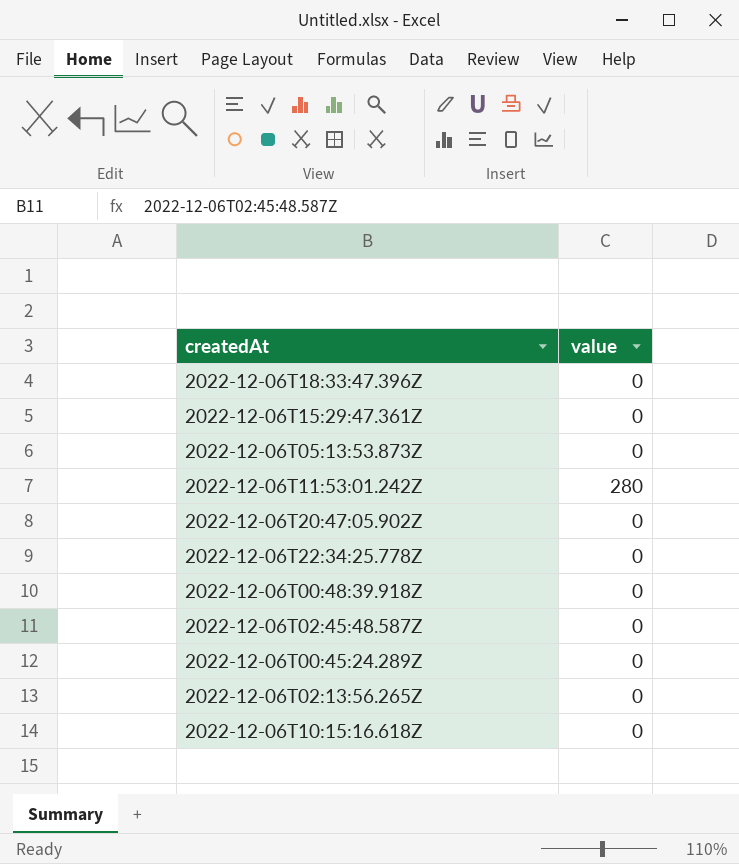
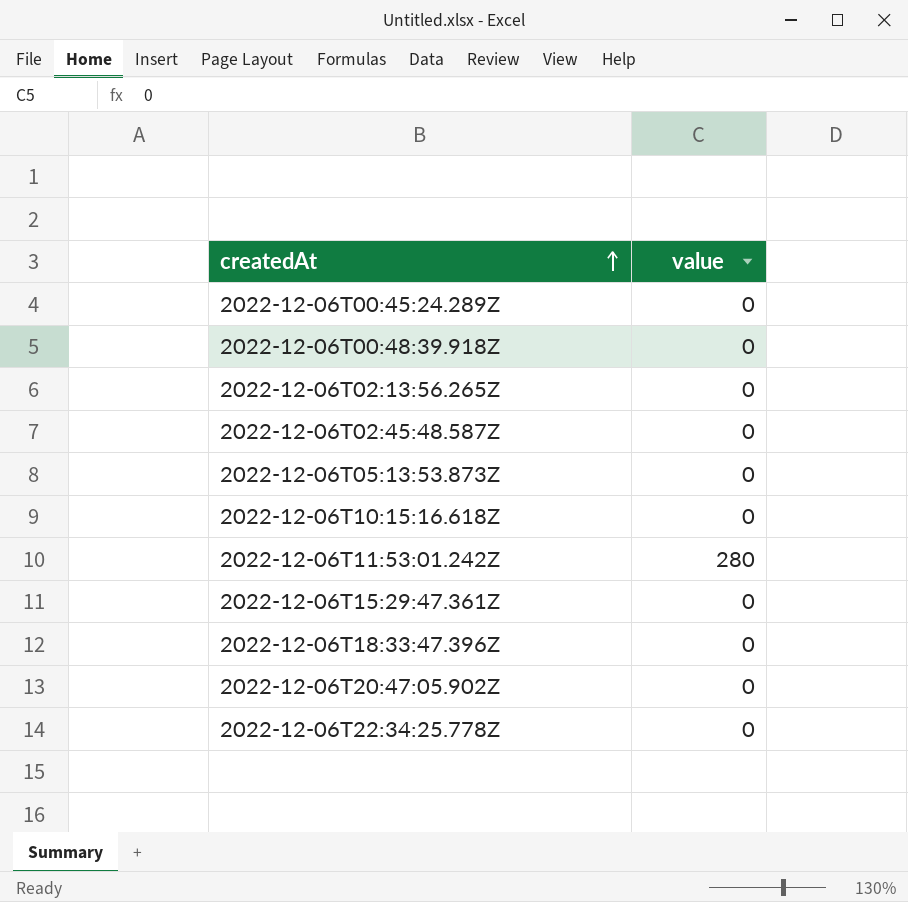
row order: none -> createdAt ascending

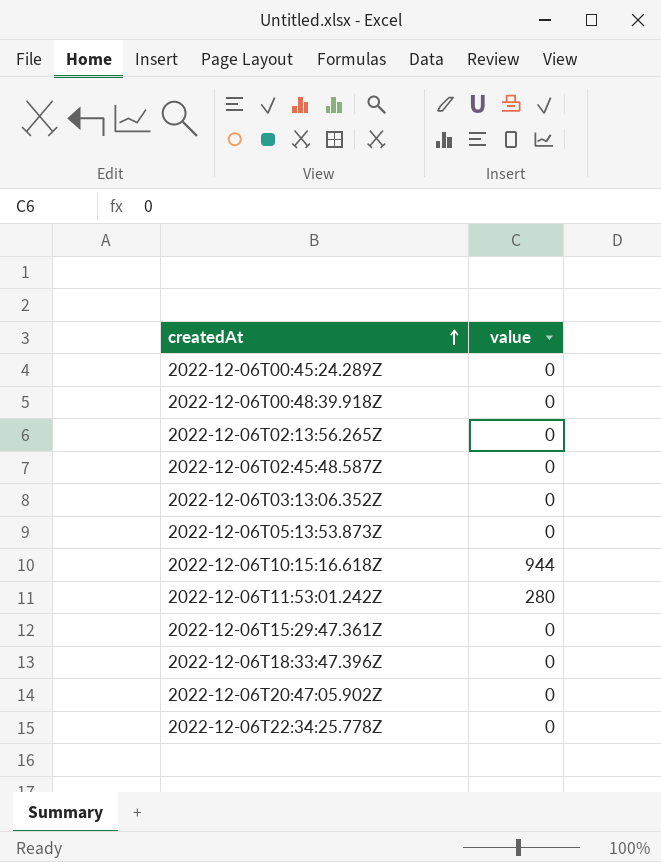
row 2022-12-06T03:13:06.352Z: none -> 0
2022-12-06T10:15:16.618Z | value: 0 -> 944

